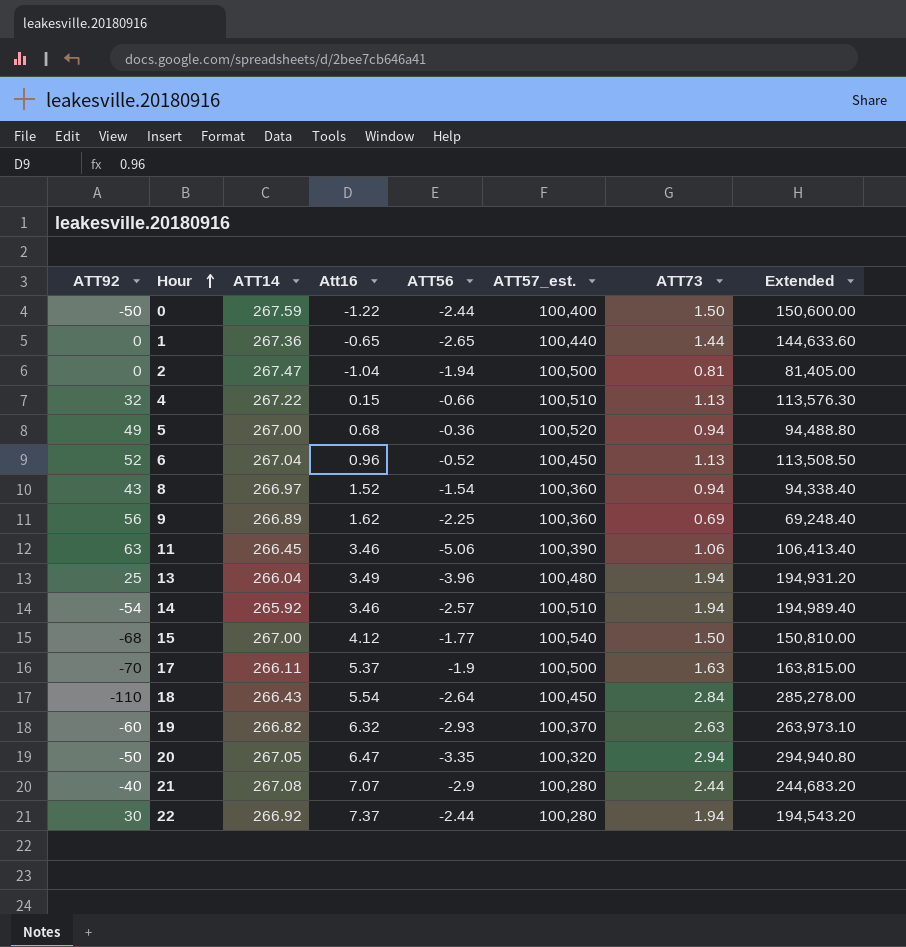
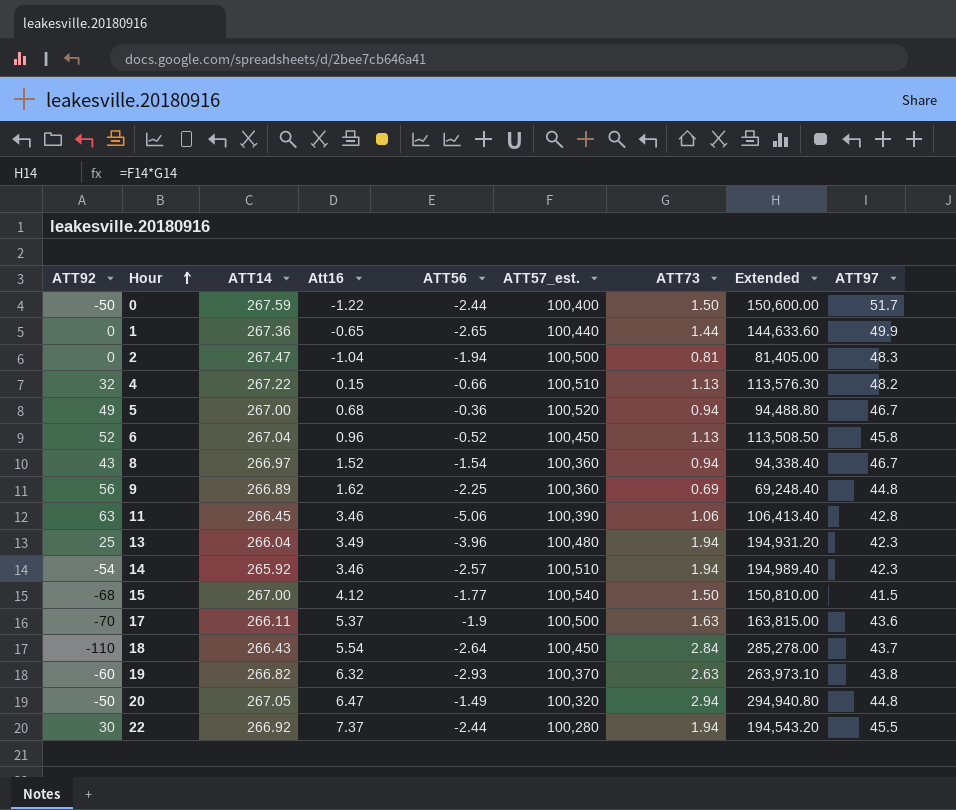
column ATT97 | position: none -> 9
row 21: -40 | 267.08 | 7.07 | -2.9 | 100,280 | 2.44 | 244,683.20 -> none
20 | ATT56: -3.35 -> -1.49

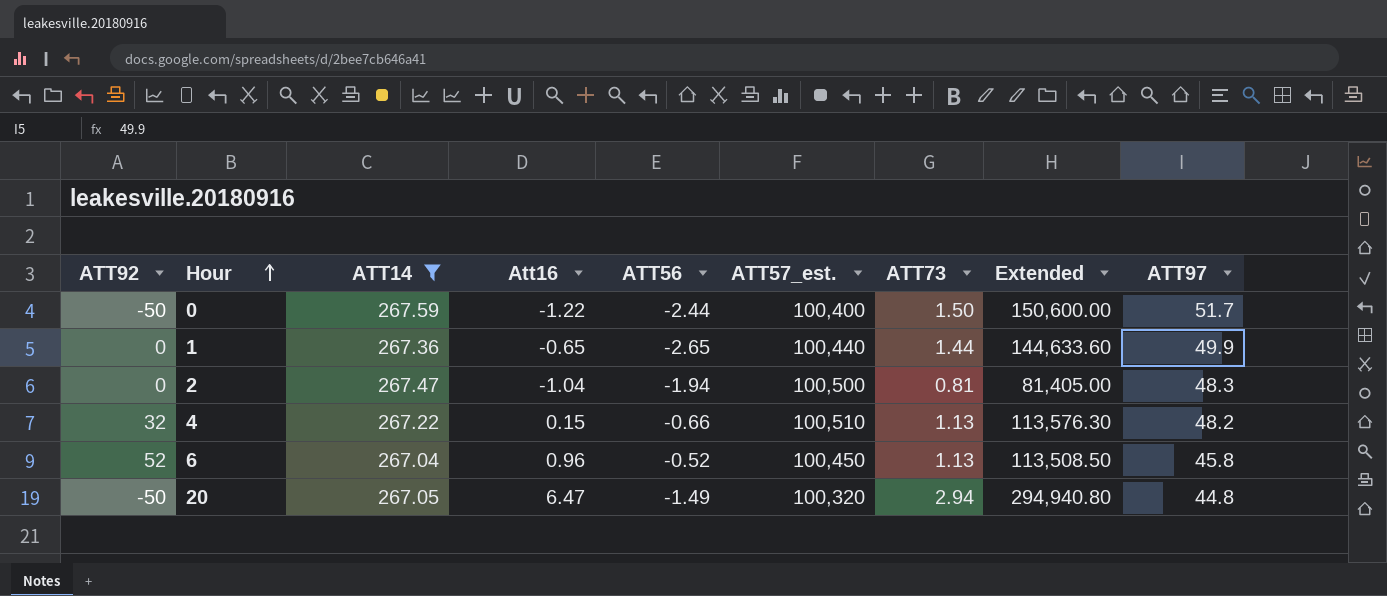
filter: none -> ATT14 >= 267.04

